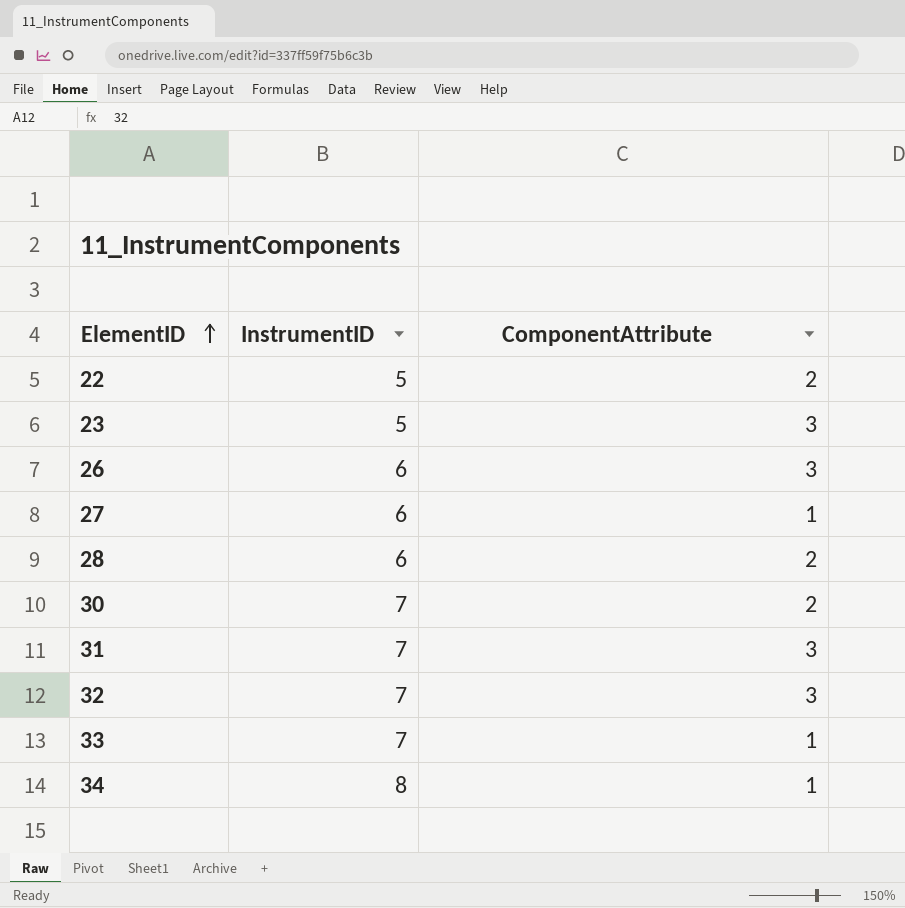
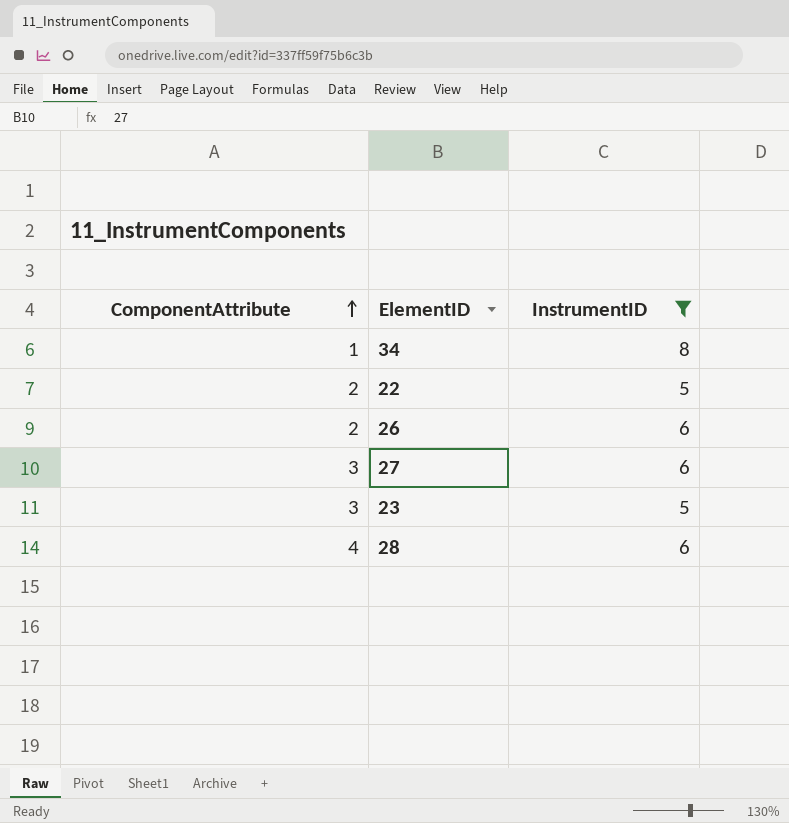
filter: none -> InstrumentID != 7
row order: ElementID ascending -> ComponentAttribute ascending
column ComponentAttribute | position: 3 -> 1
26 | ComponentAttribute: 3 -> 2
27 | ComponentAttribute: 1 -> 3
28 | ComponentAttribute: 2 -> 4

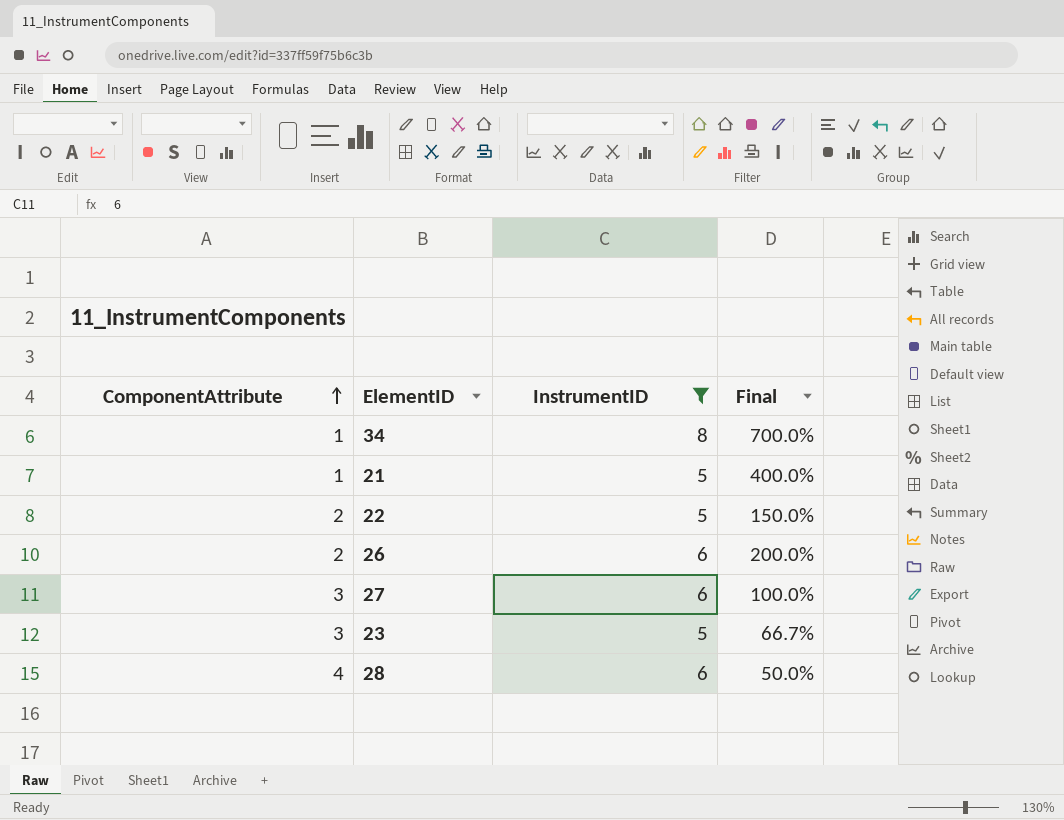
column Final | formula: none -> ([InstrumentID] - [ComponentAttribute]) / [ComponentAttribute]
row 21: none -> 1 | 5 | 400.0%

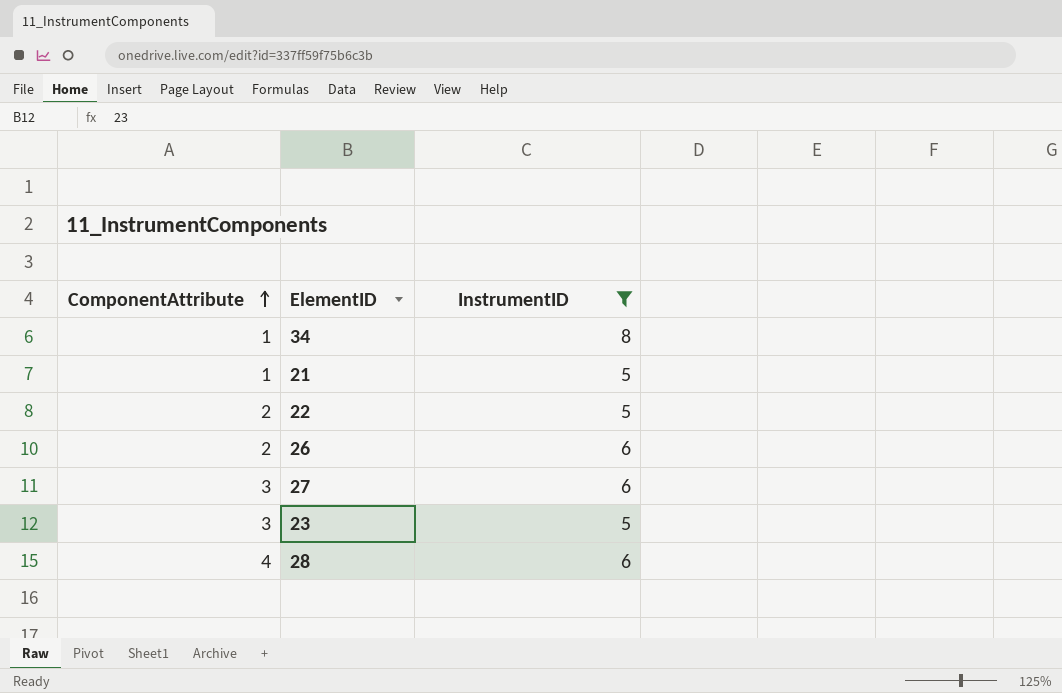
column Final | formula: ([InstrumentID] - [ComponentAttribute]) / [ComponentAttribute] -> none

